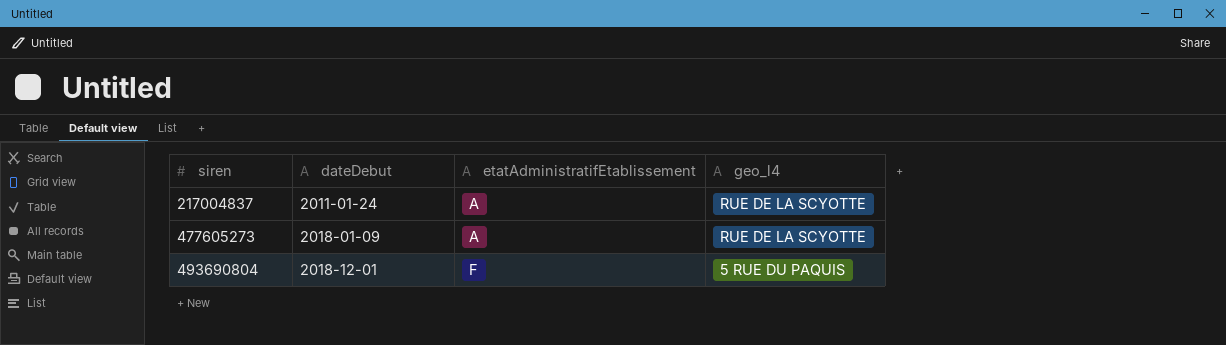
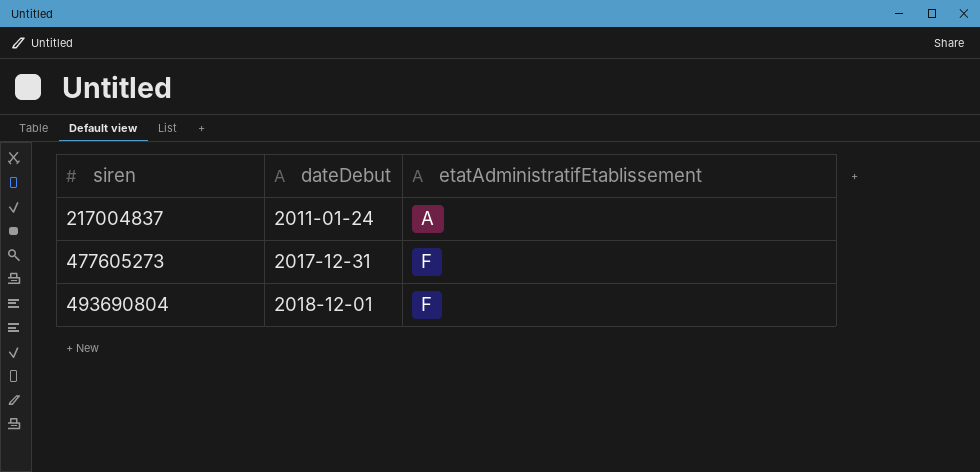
column geo_l4 | position: 4 -> none
477605273 | dateDebut: 2018-01-09 -> 2017-12-31
477605273 | etatAdministratifEtablissement: A -> F

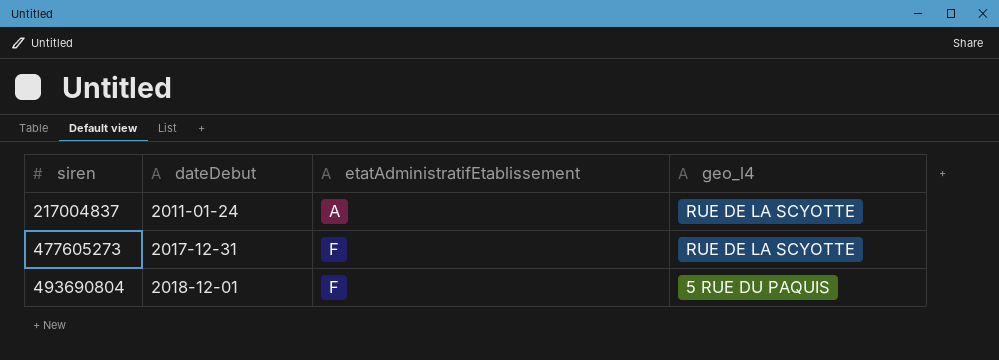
column geo_l4 | position: none -> 4

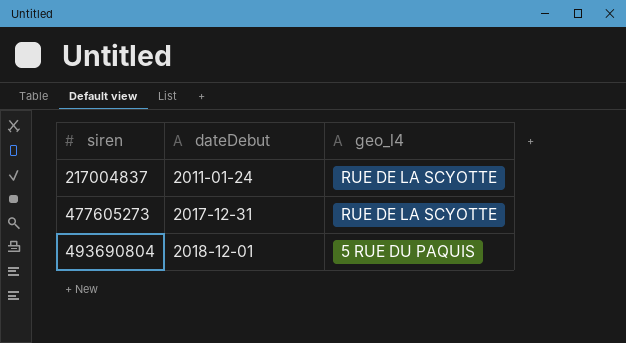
column etatAdministratifEtablissement | position: 3 -> none

